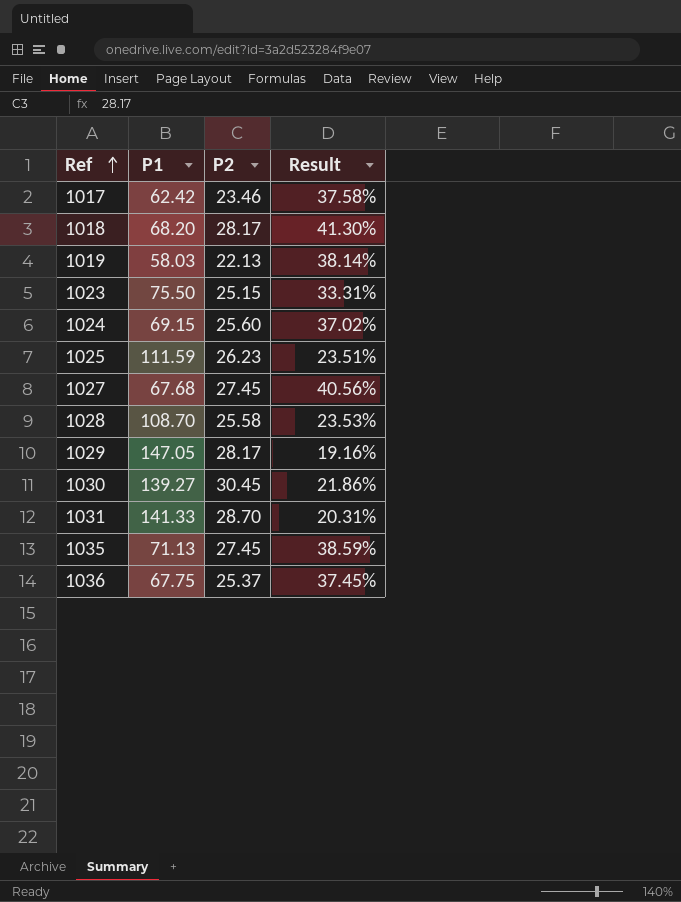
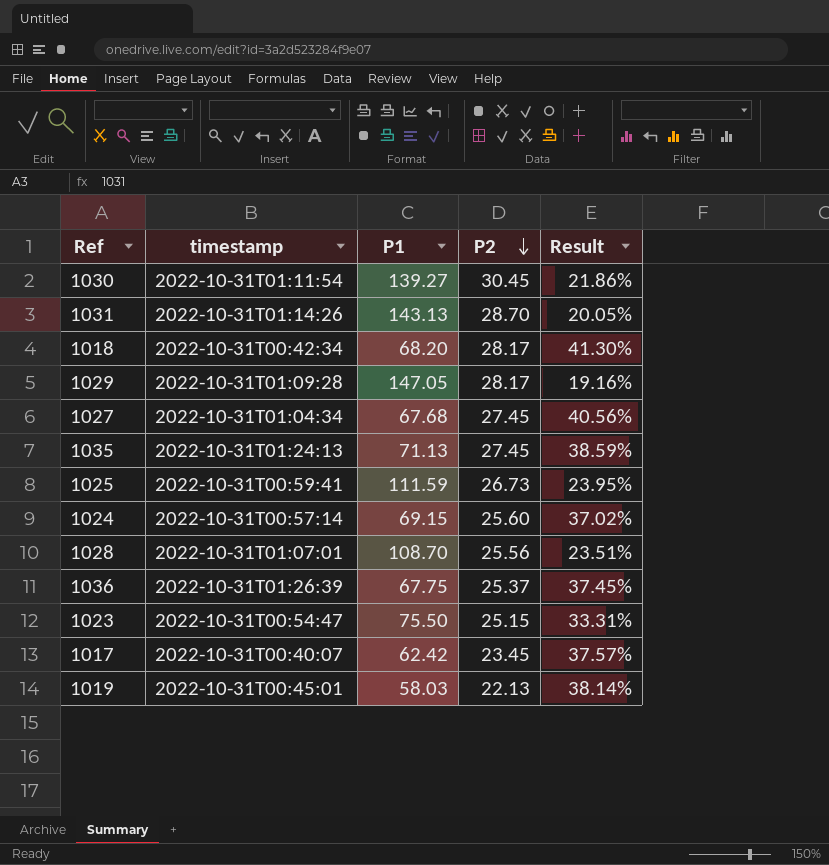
row order: Ref ascending -> P2 descending
column timestamp | position: none -> 2
1031 | P1: 141.33 -> 143.13
1031 | Result: 20.31% -> 20.05%
1025 | P2: 26.23 -> 26.73
1025 | Result: 23.51% -> 23.95%
1028 | P2: 25.58 -> 25.56
1028 | Result: 23.53% -> 23.51%
1017 | P2: 23.46 -> 23.45
1017 | Result: 37.58% -> 37.57%

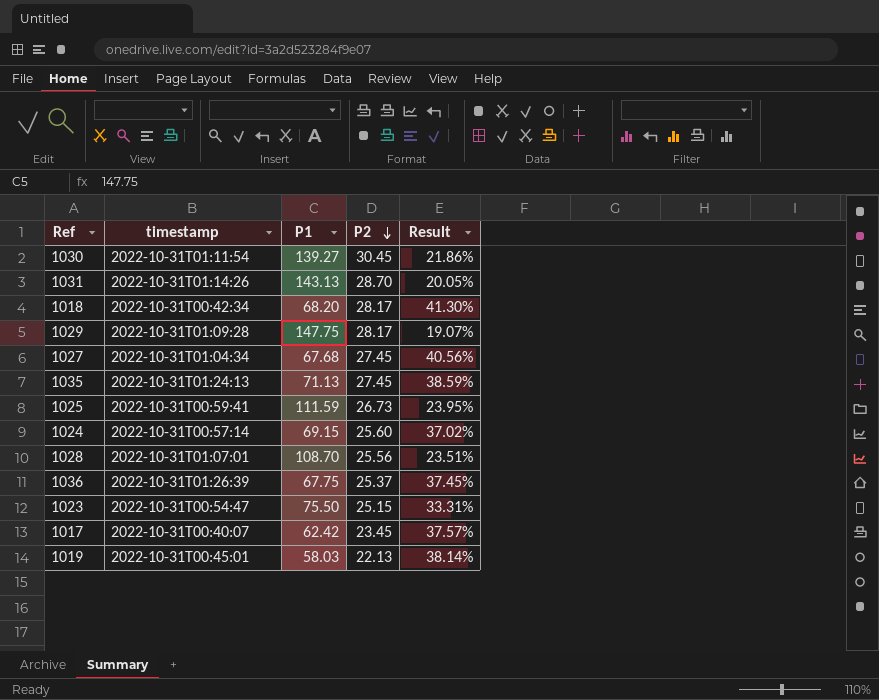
1029 | P1: 147.05 -> 147.75
1029 | Result: 19.16% -> 19.07%

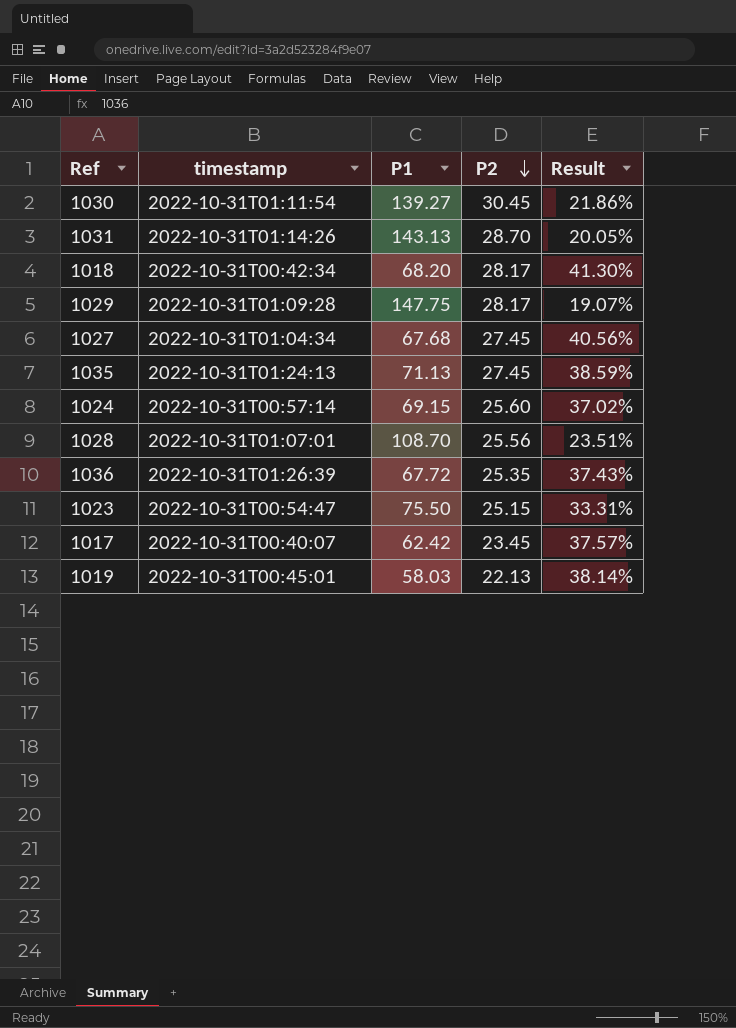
row 1025: 2022-10-31T00:59:41 | 111.59 | 26.73 | 23.95% -> none
1036 | P1: 67.75 -> 67.72
1036 | P2: 25.37 -> 25.35
1036 | Result: 37.45% -> 37.43%

